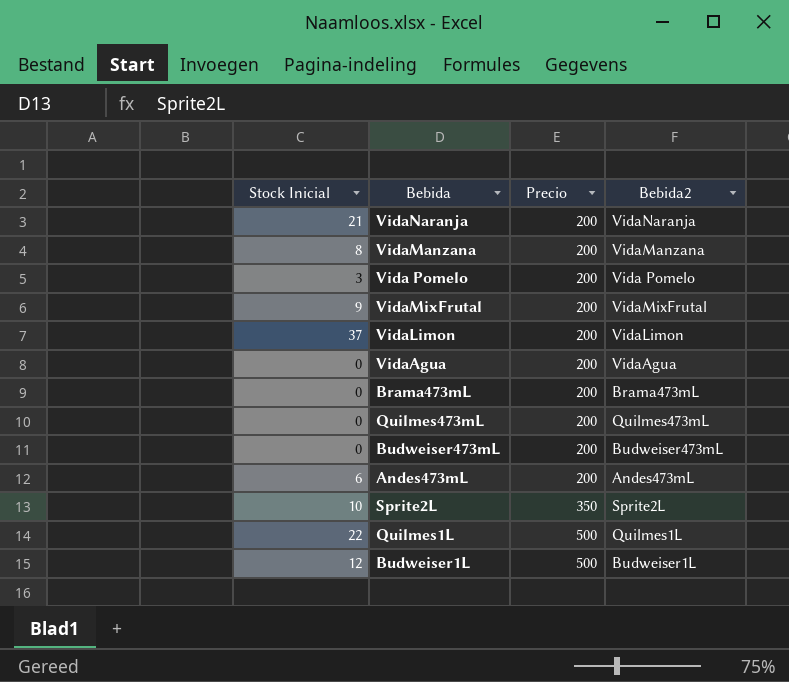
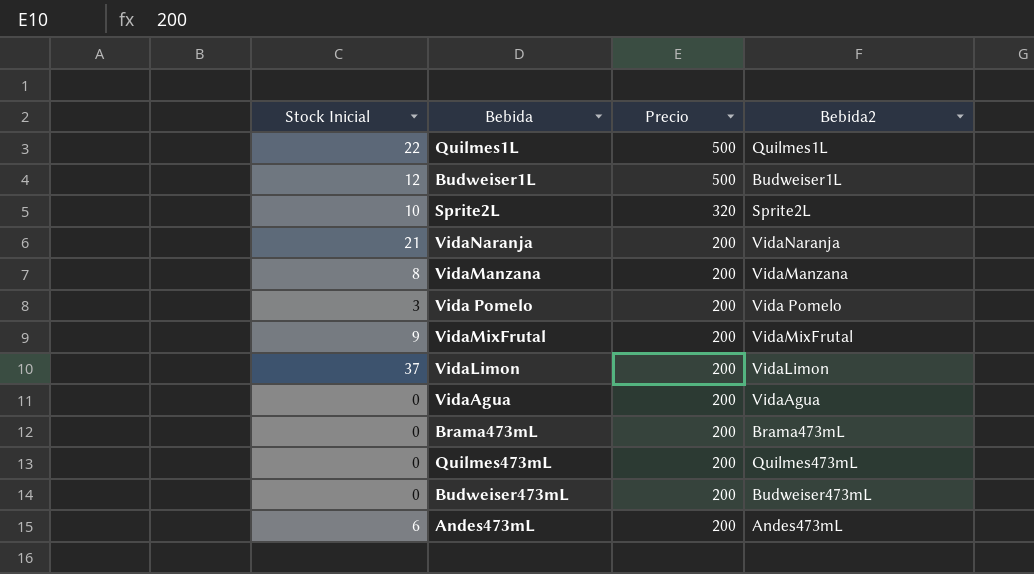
row order: Precio ascending -> Precio descending
Sprite2L | Precio: 350 -> 320

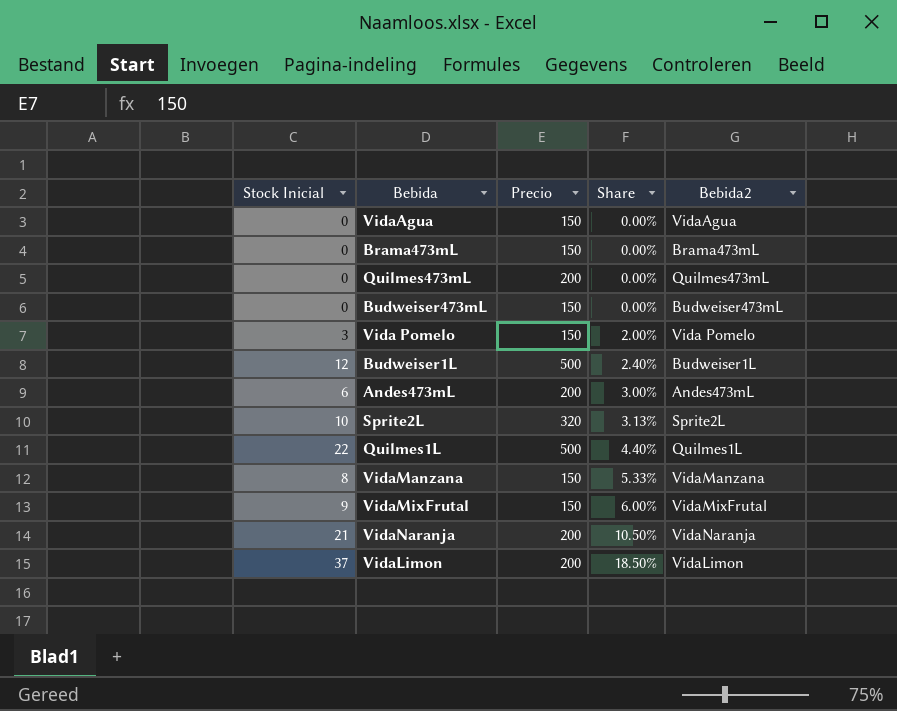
row order: Precio descending -> Share ascending
column Share | formula: none -> [Stock Inicial] / [Precio]
VidaAgua | Precio: 200 -> 150
Brama473mL | Precio: 200 -> 150
Budweiser473mL | Precio: 200 -> 150
Vida Pomelo | Precio: 200 -> 150
VidaManzana | Precio: 200 -> 150
VidaMixFrutal | Precio: 200 -> 150

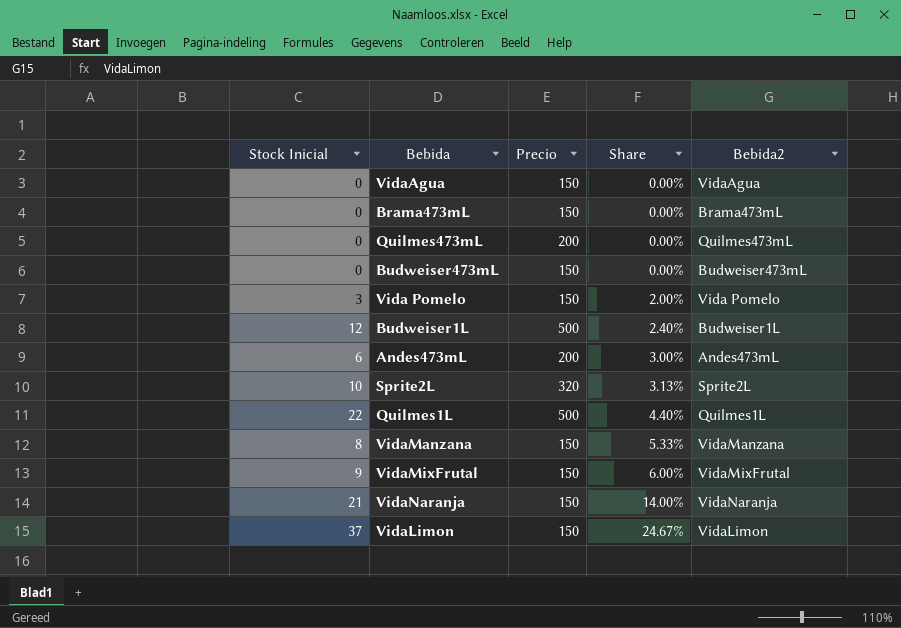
VidaNaranja | Precio: 200 -> 150
VidaNaranja | Share: 10.50% -> 14.00%
VidaLimon | Precio: 200 -> 150
VidaLimon | Share: 18.50% -> 24.67%

